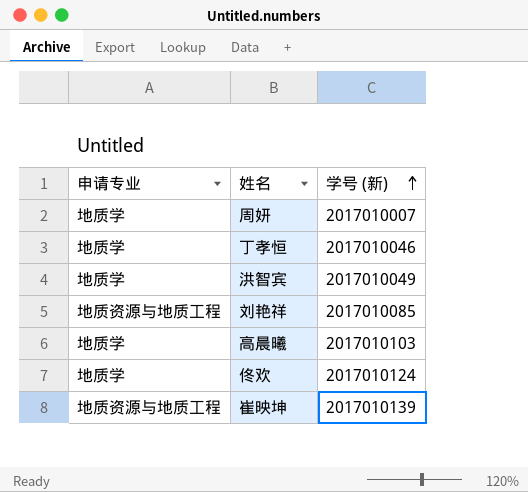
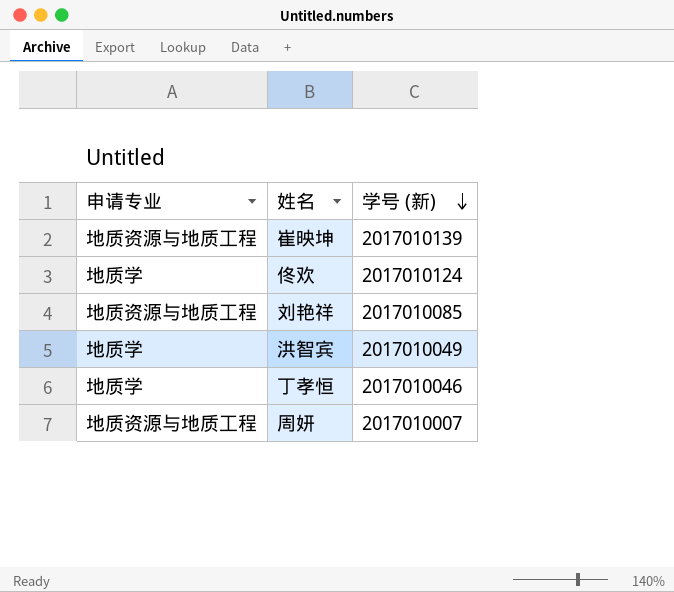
row order: 学号 (新) ascending -> 学号 (新) descending
row 高晨曦: 地质学 | 2017010103 -> none
周妍 | 申请专业: 地质学 -> 地质资源与地质工程

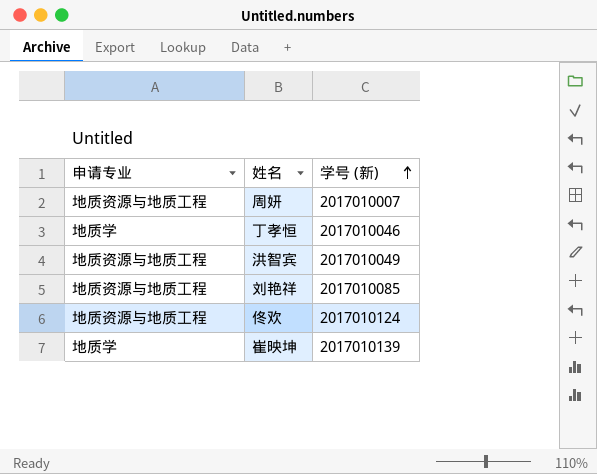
row order: 学号 (新) descending -> 学号 (新) ascending
洪智宾 | 申请专业: 地质学 -> 地质资源与地质工程
佟欢 | 申请专业: 地质学 -> 地质资源与地质工程
崔映坤 | 申请专业: 地质资源与地质工程 -> 地质学

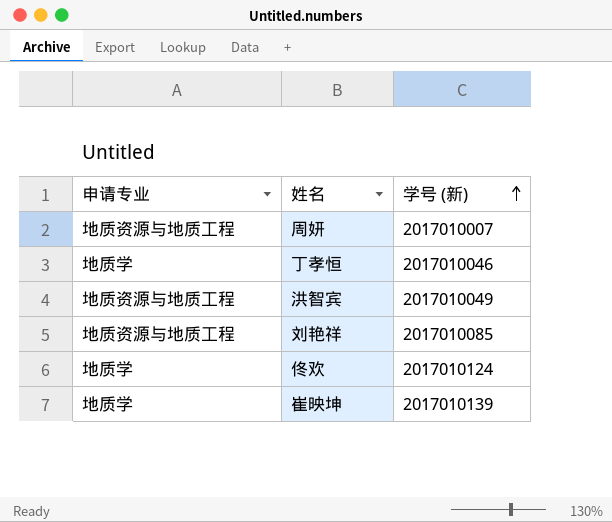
佟欢 | 申请专业: 地质资源与地质工程 -> 地质学

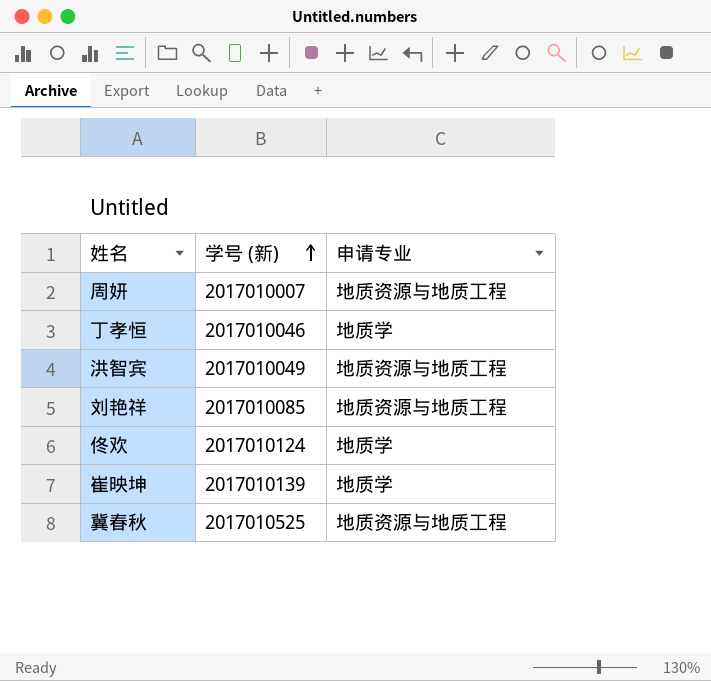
column 申请专业 | position: 1 -> 3
row 冀春秋: none -> 2017010525 | 地质资源与地质工程

